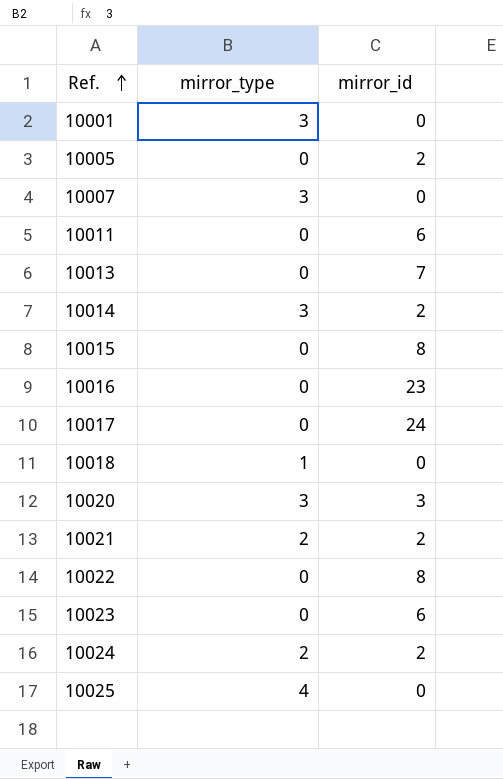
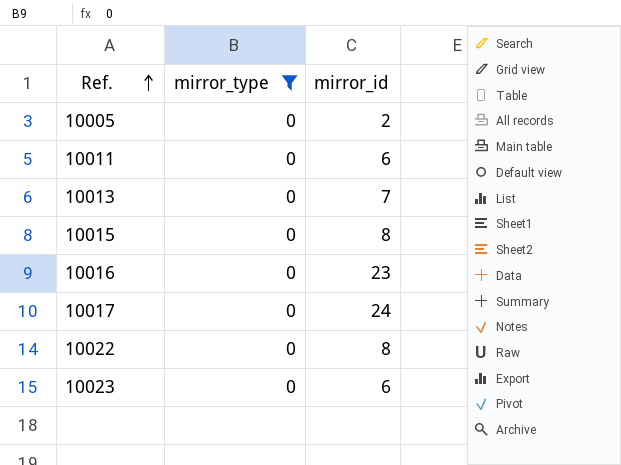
filter: none -> mirror_type = 0

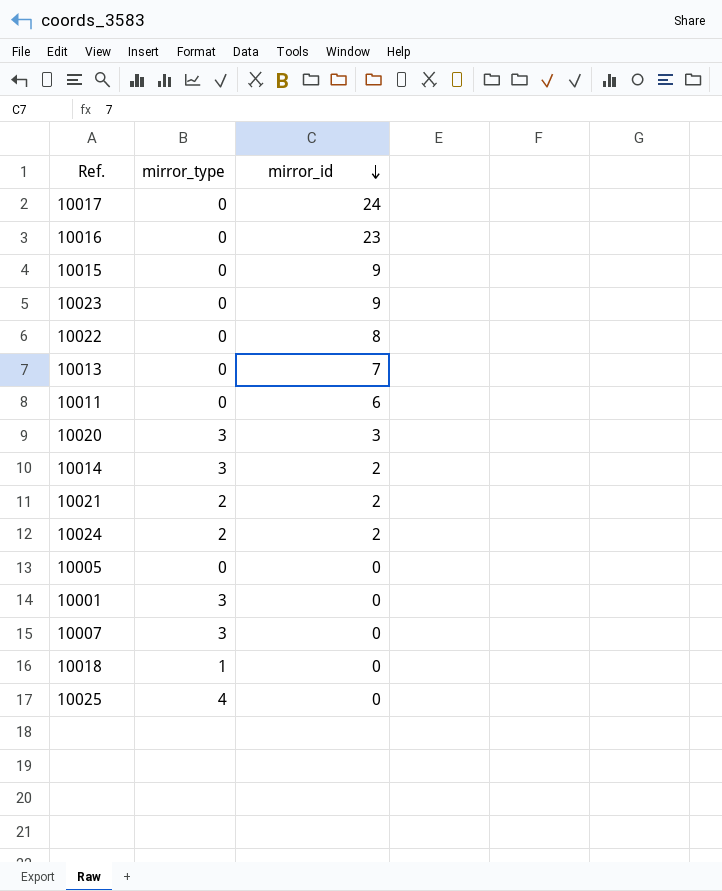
filter: mirror_type = 0 -> none
row order: Ref. ascending -> mirror_id descending
10015 | mirror_id: 8 -> 9
10023 | mirror_id: 6 -> 9
10005 | mirror_id: 2 -> 0

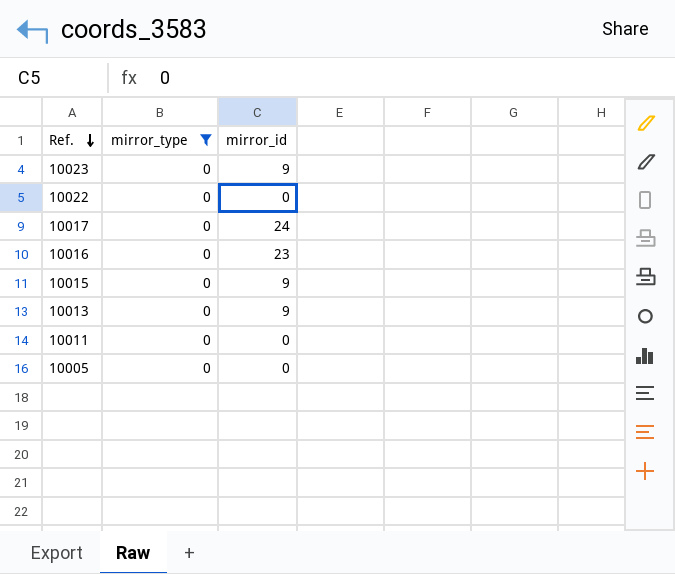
filter: none -> mirror_type = 0
row order: mirror_id descending -> Ref. descending
10022 | mirror_id: 8 -> 0
10013 | mirror_id: 7 -> 9
10011 | mirror_id: 6 -> 0

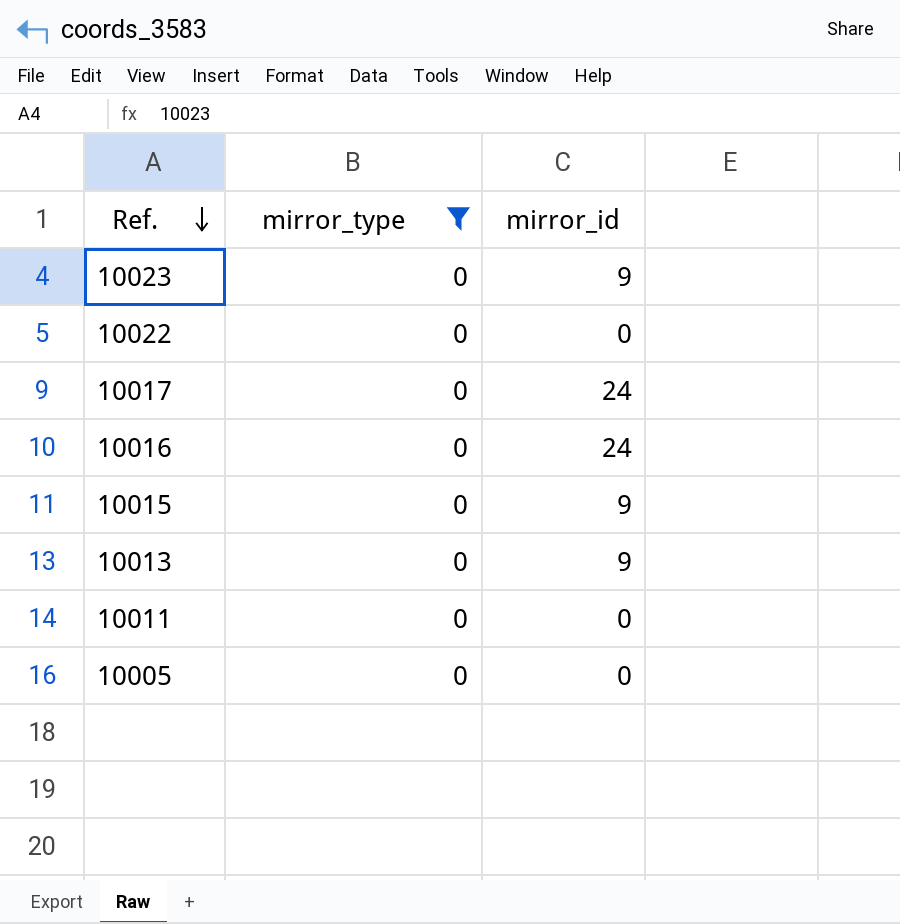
10016 | mirror_id: 23 -> 24

